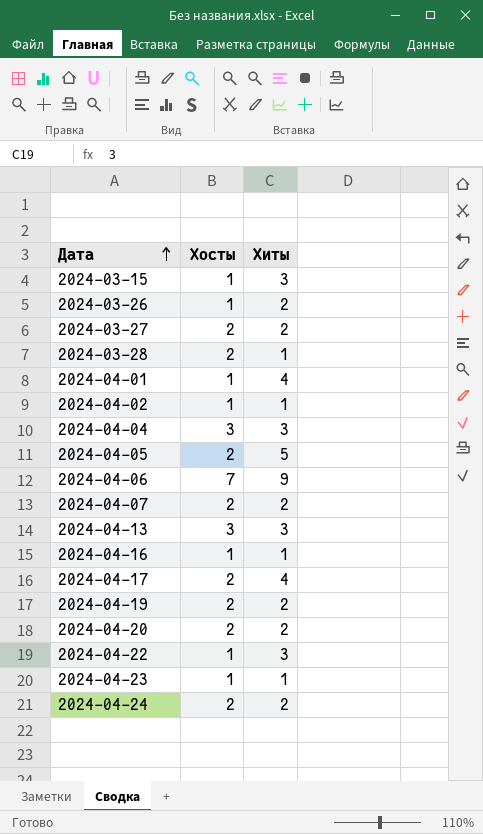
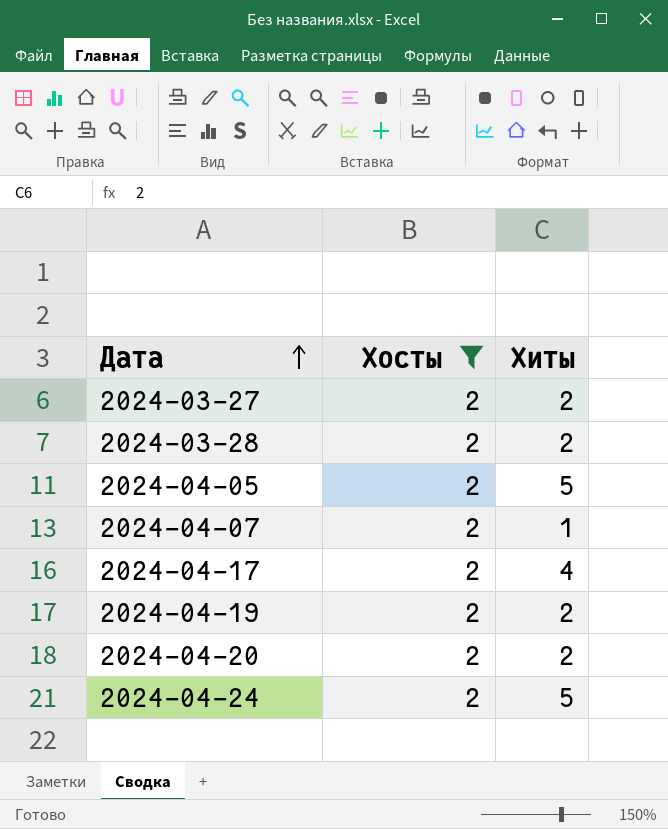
filter: none -> Хосты = 2
2024-03-28 | Хиты: 1 -> 2
2024-04-07 | Хиты: 2 -> 1
2024-04-24 | Хиты: 2 -> 5

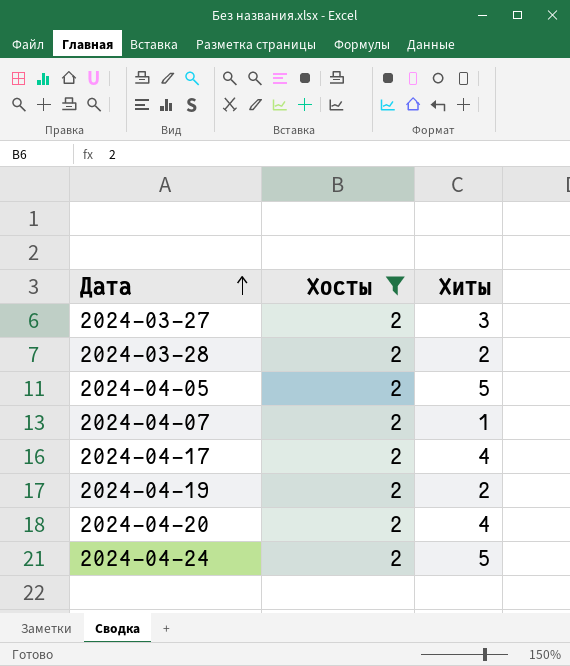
2024-03-27 | Хиты: 2 -> 3
2024-04-20 | Хиты: 2 -> 4

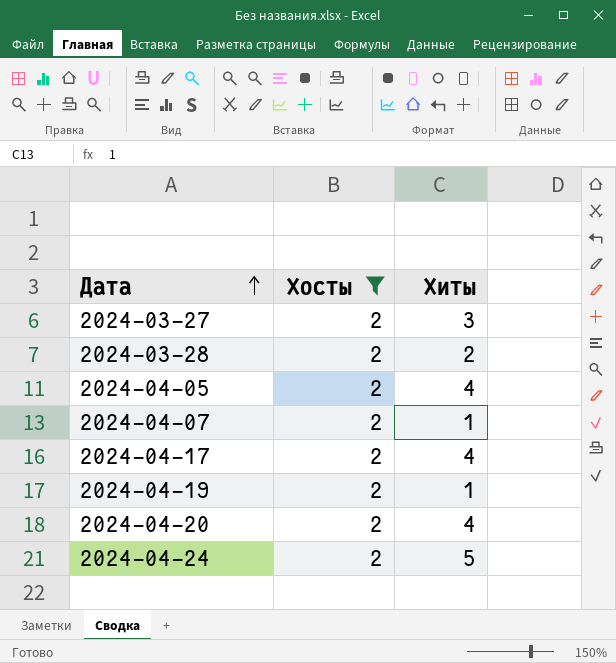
2024-04-05 | Хиты: 5 -> 4
2024-04-19 | Хиты: 2 -> 1

